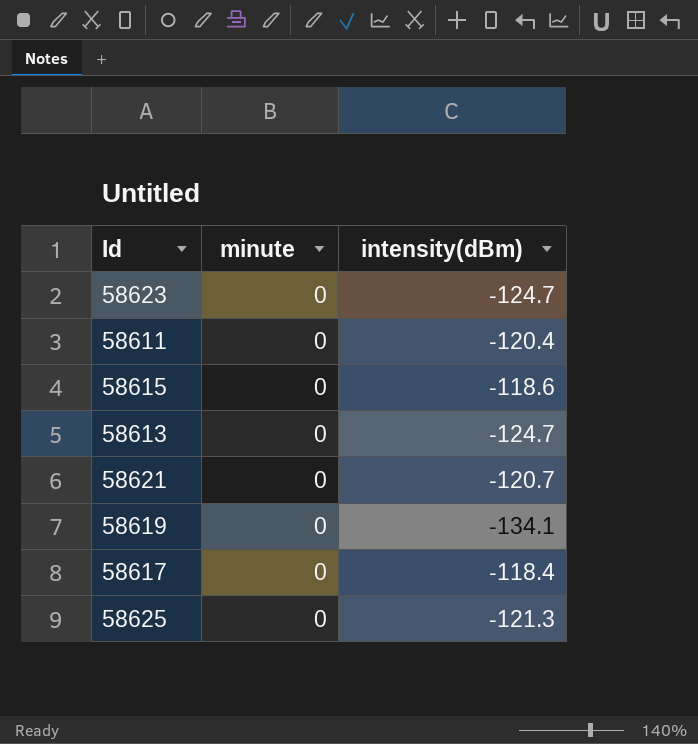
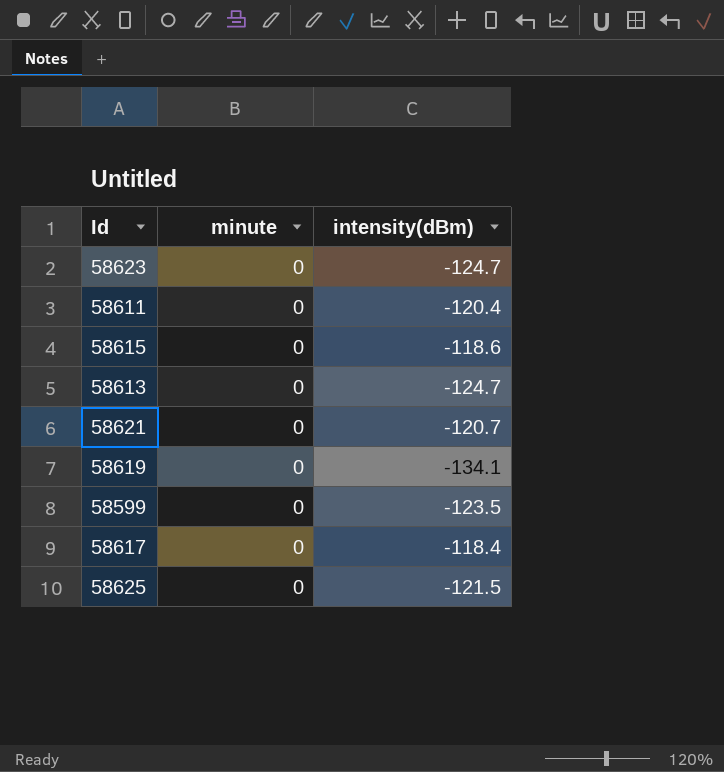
row 58599: none -> 0 | -123.5
58625 | intensity(dBm): -121.3 -> -121.5

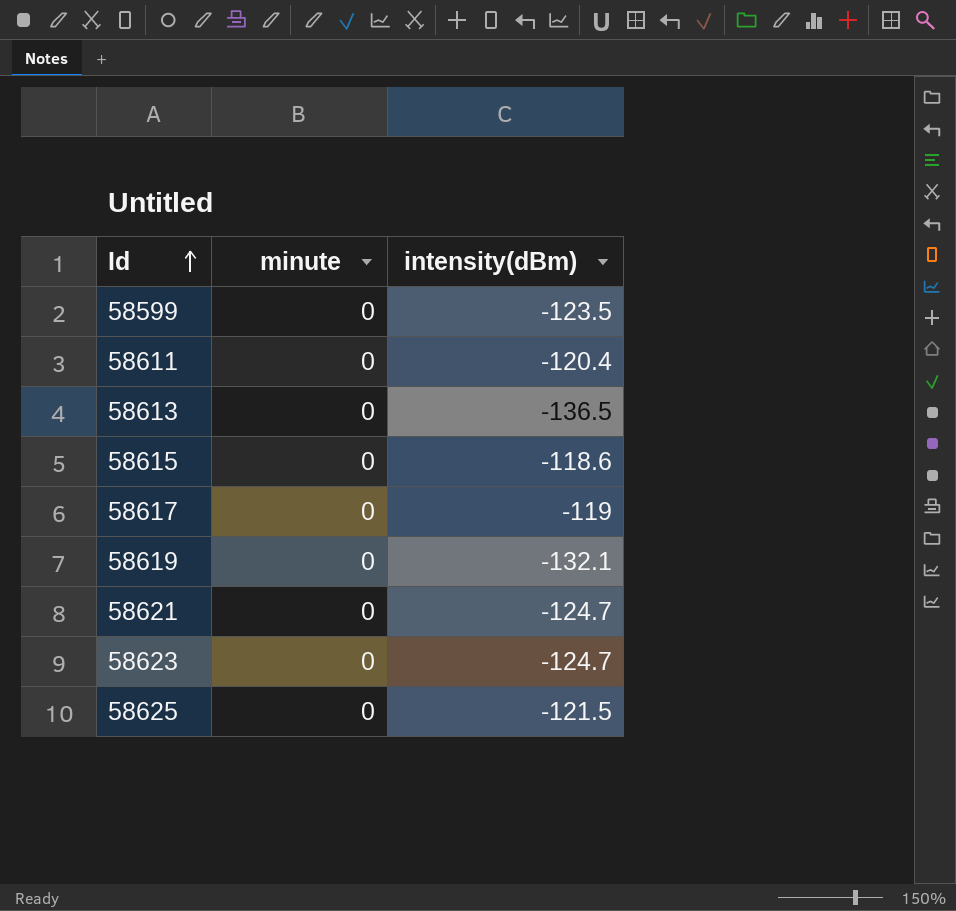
row order: none -> Id ascending
58613 | intensity(dBm): -124.7 -> -136.5
58617 | intensity(dBm): -118.4 -> -119
58619 | intensity(dBm): -134.1 -> -132.1
58621 | intensity(dBm): -120.7 -> -124.7

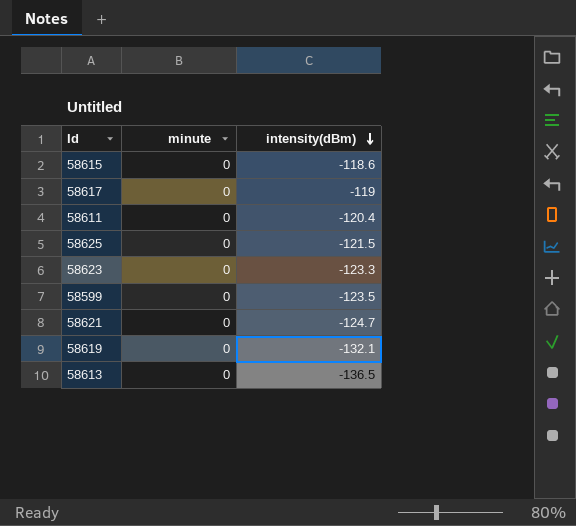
row order: Id ascending -> intensity(dBm) descending
58623 | intensity(dBm): -124.7 -> -123.3

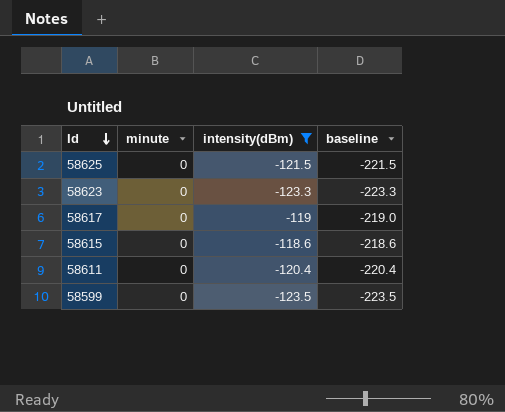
filter: none -> intensity(dBm) >= -123.5
row order: intensity(dBm) descending -> Id descending
column baseline | formula: none -> [intensity(dBm)] - 100

